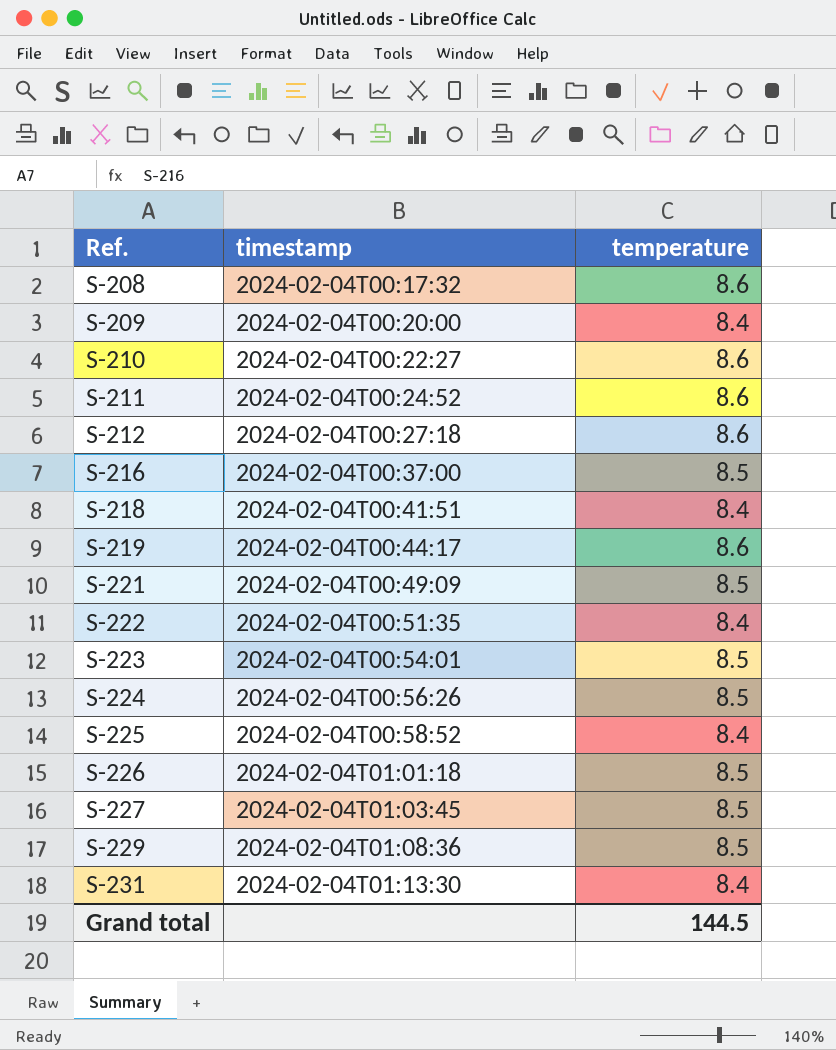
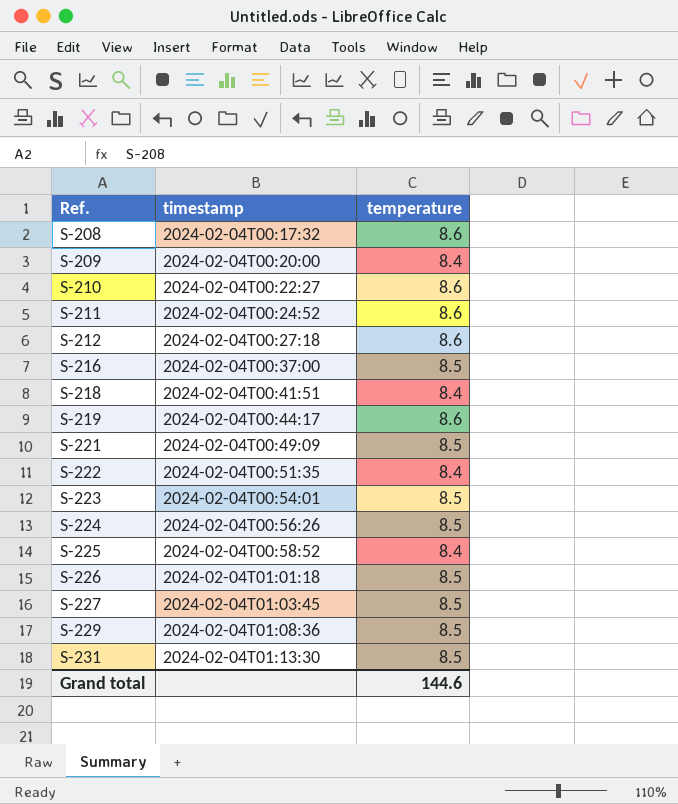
S-231 | temperature: 8.4 -> 8.5
Grand total | temperature: 144.5 -> 144.6

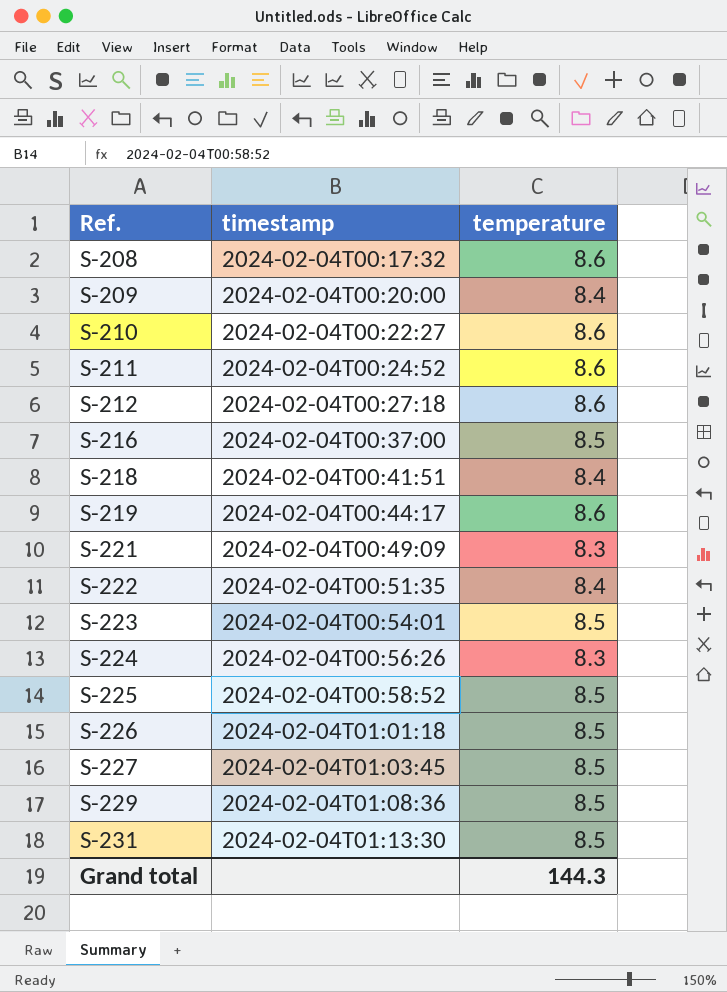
S-221 | temperature: 8.5 -> 8.3
S-224 | temperature: 8.5 -> 8.3
S-225 | temperature: 8.4 -> 8.5
Grand total | temperature: 144.6 -> 144.3

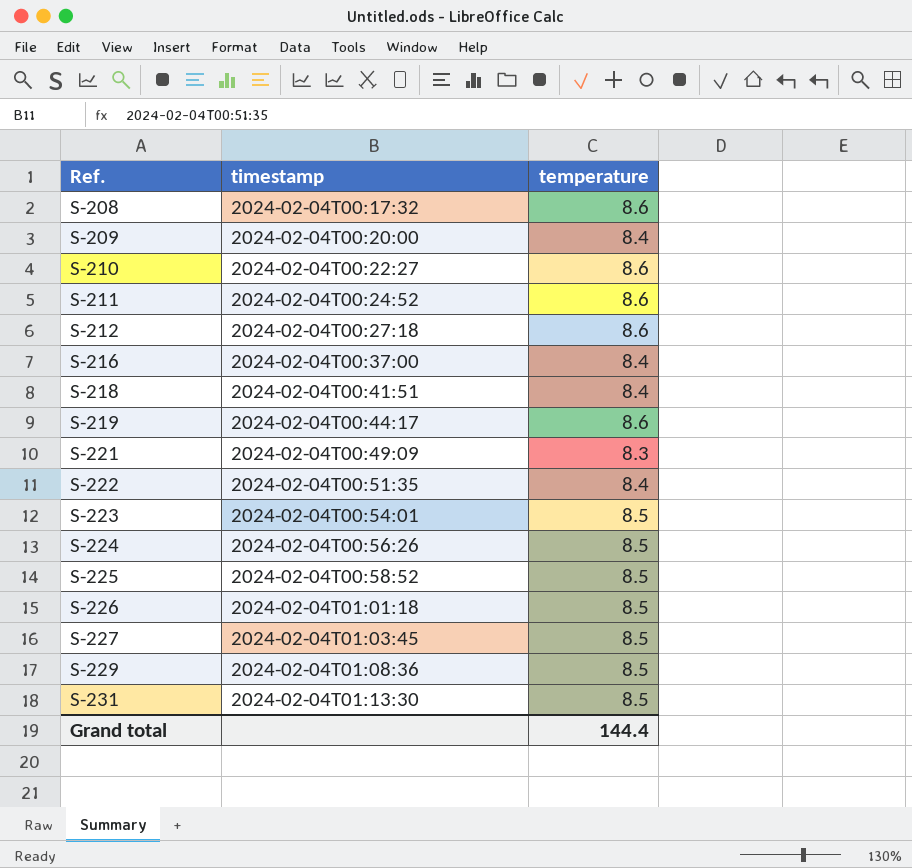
S-216 | temperature: 8.5 -> 8.4
S-224 | temperature: 8.3 -> 8.5
Grand total | temperature: 144.3 -> 144.4

